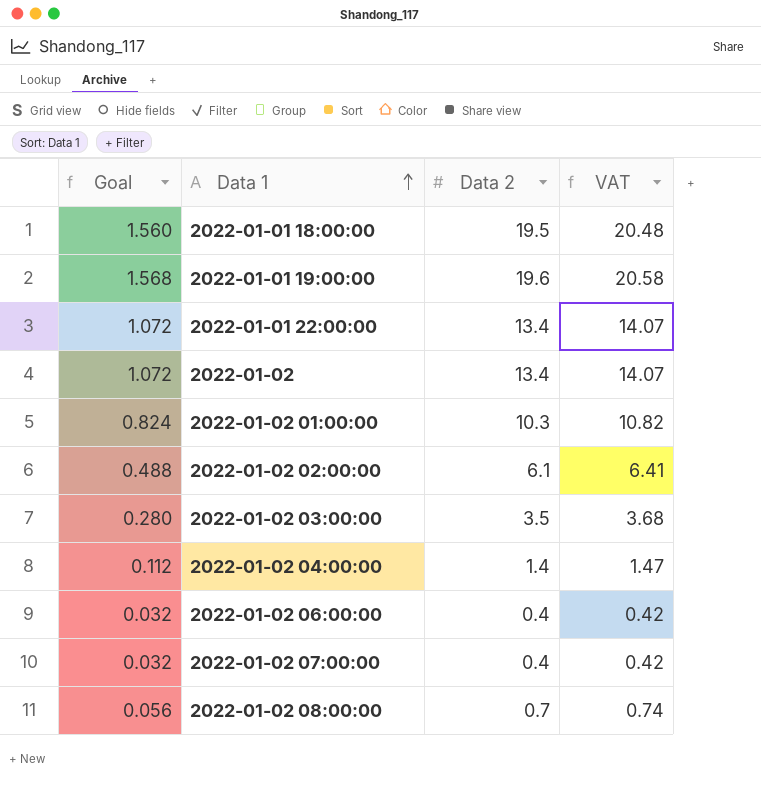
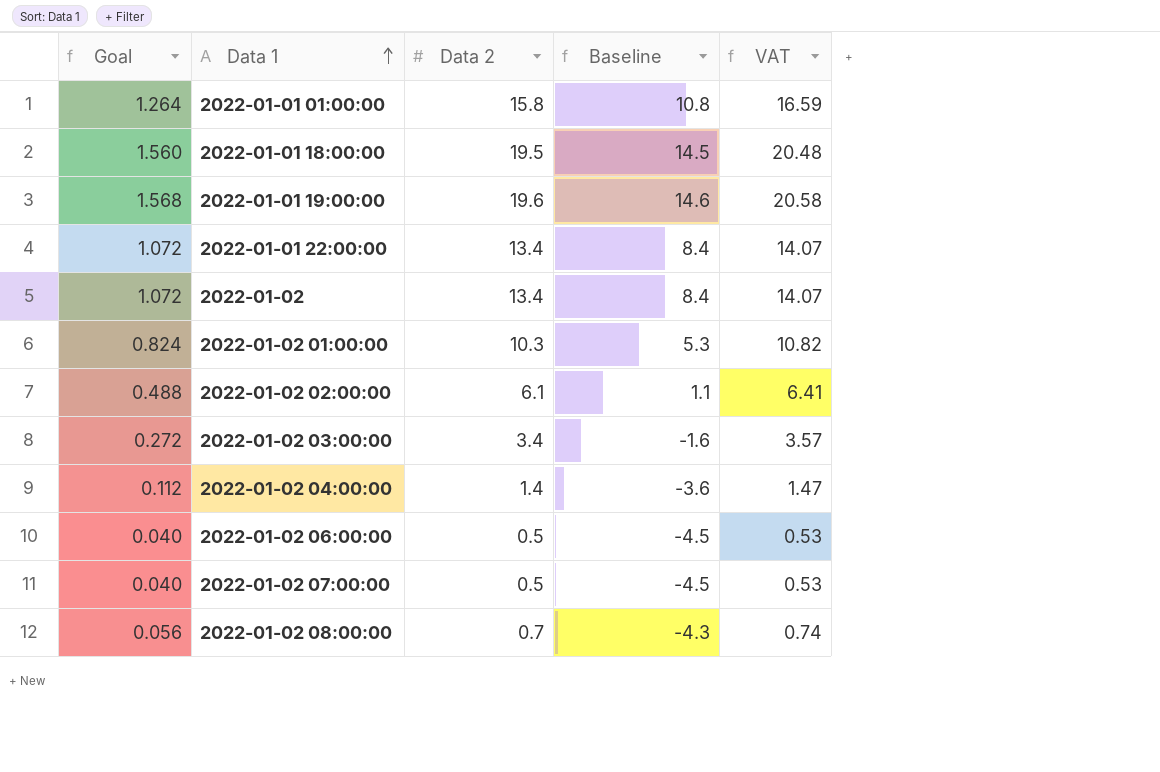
column Baseline | formula: none -> [Data 2] - 5
row 2022-01-01 01:00:00: none -> 1.264 | 15.8 | 10.8 | 16.59
2022-01-02 03:00:00 | Goal: 0.280 -> 0.272
2022-01-02 03:00:00 | Data 2: 3.5 -> 3.4
2022-01-02 03:00:00 | VAT: 3.68 -> 3.57
2022-01-02 06:00:00 | Goal: 0.032 -> 0.040
2022-01-02 06:00:00 | Data 2: 0.4 -> 0.5
2022-01-02 06:00:00 | VAT: 0.42 -> 0.53
2022-01-02 07:00:00 | Goal: 0.032 -> 0.040
2022-01-02 07:00:00 | Data 2: 0.4 -> 0.5
2022-01-02 07:00:00 | VAT: 0.42 -> 0.53

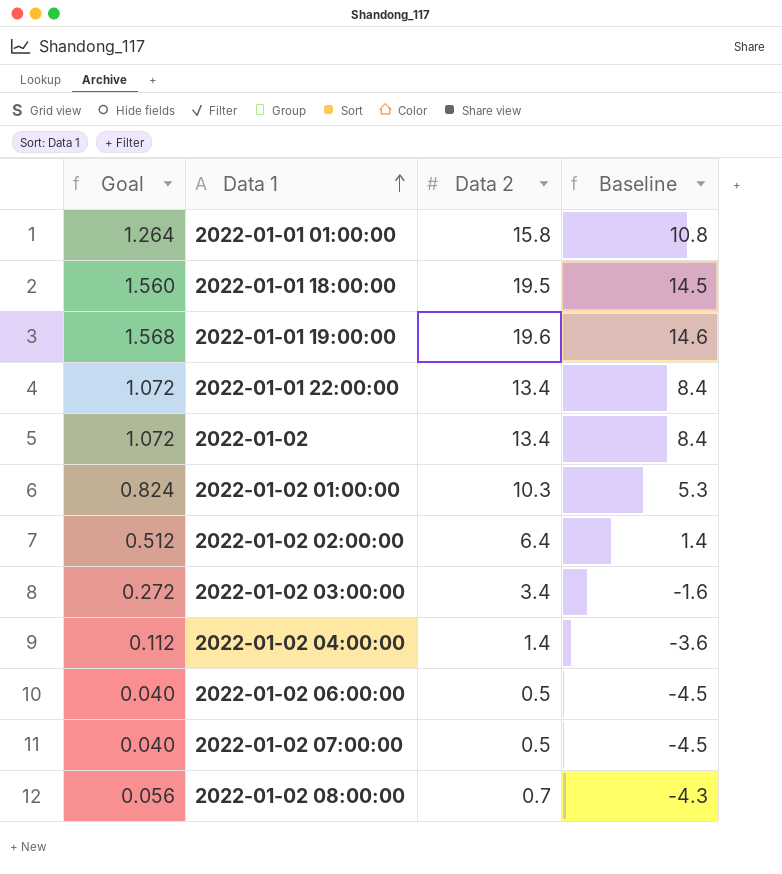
column VAT | formula: [Data 2] * 1.05 -> none
2022-01-02 02:00:00 | Goal: 0.488 -> 0.512
2022-01-02 02:00:00 | Data 2: 6.1 -> 6.4
2022-01-02 02:00:00 | Baseline: 1.1 -> 1.4

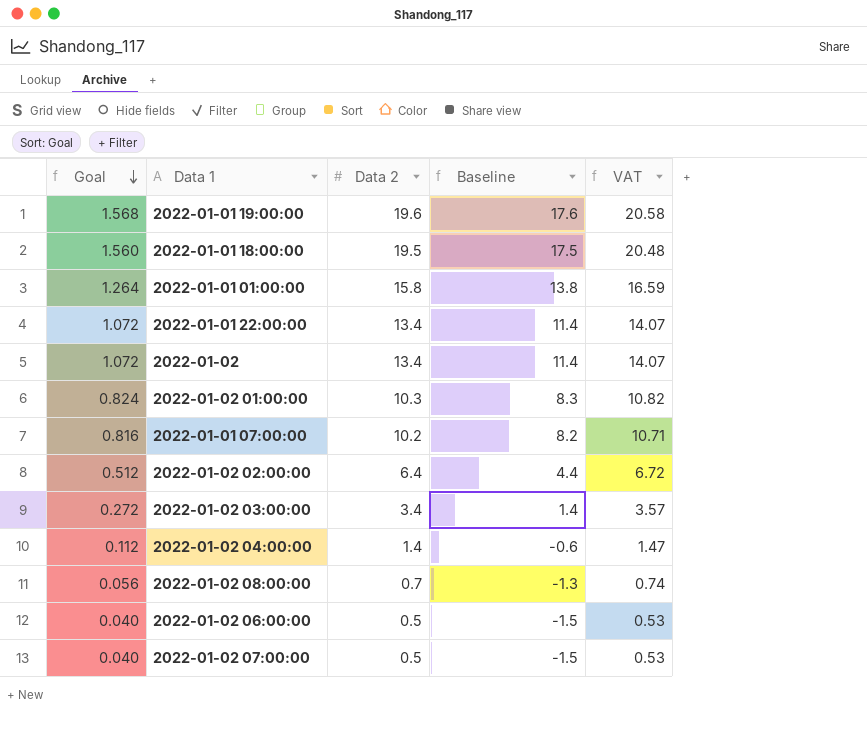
row order: Data 1 ascending -> Goal descending
column Baseline | formula: [Data 2] - 5 -> [Data 2] - 2
column VAT | formula: none -> [Data 2] * 1.05
row 2022-01-01 07:00:00: none -> 0.816 | 10.2 | 8.2 | 10.71

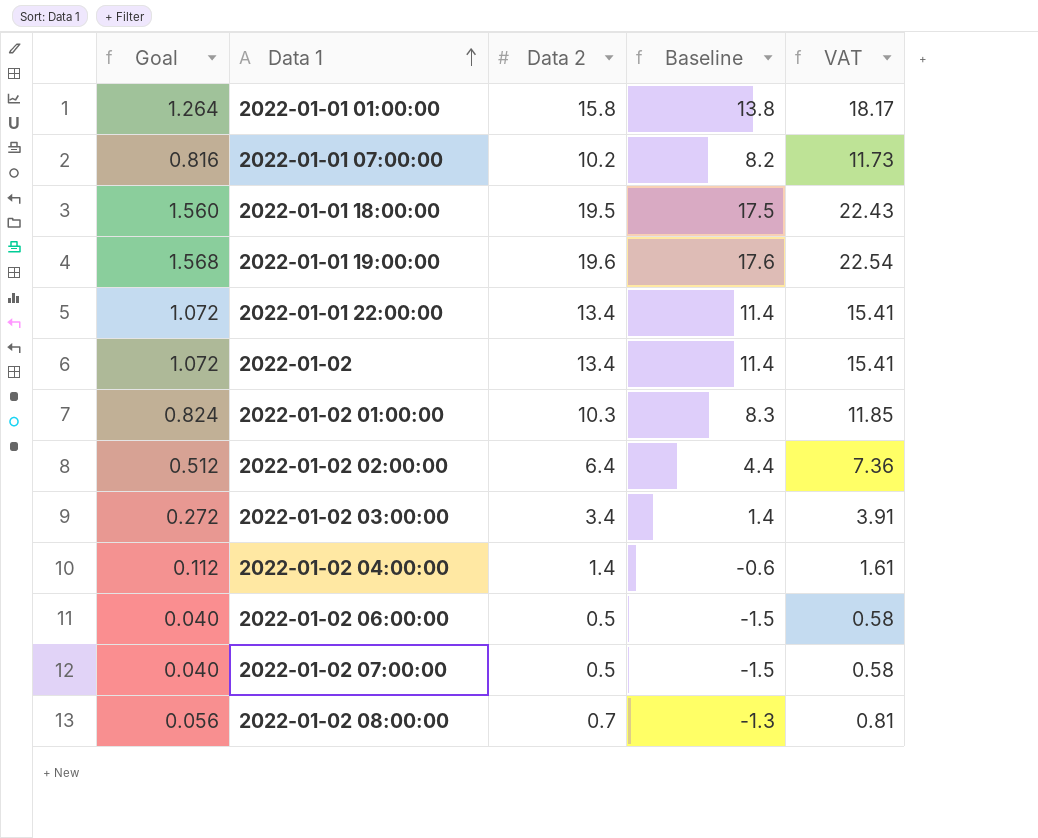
row order: Goal descending -> Data 1 ascending
column VAT | formula: [Data 2] * 1.05 -> [Data 2] * 1.15

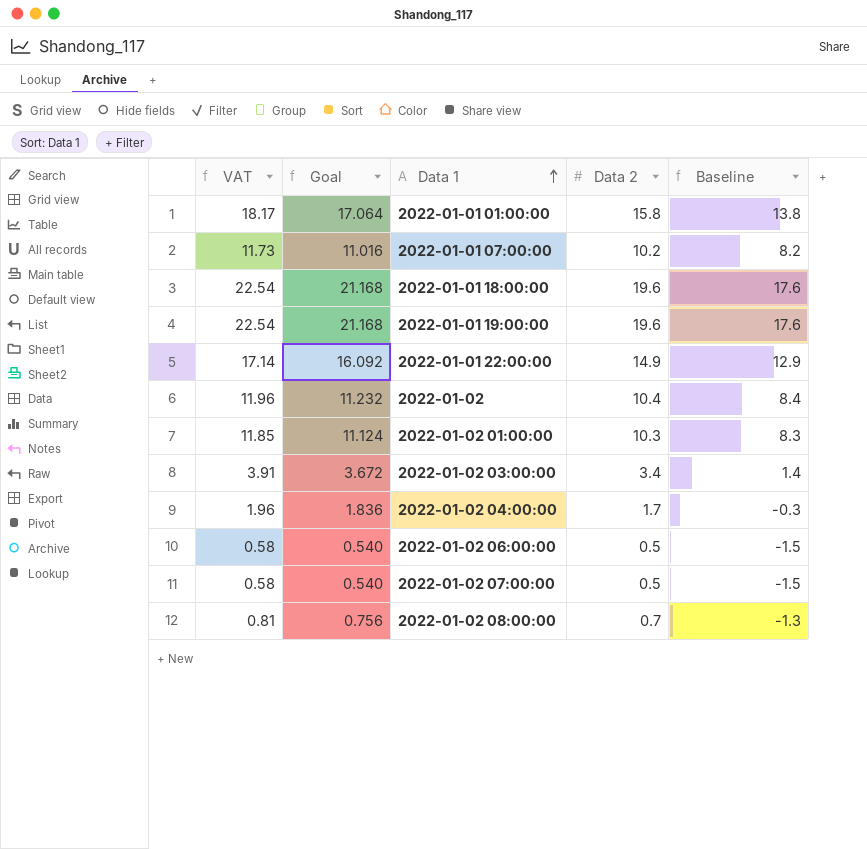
column VAT | position: 5 -> 1
column Goal | formula: [Data 2] * 0.08 -> [Data 2] * 1.08
row 2022-01-02 02:00:00: 0.512 | 6.4 | 4.4 | 7.36 -> none
2022-01-01 18:00:00 | VAT: 22.43 -> 22.54
2022-01-01 18:00:00 | Data 2: 19.5 -> 19.6
2022-01-01 18:00:00 | Baseline: 17.5 -> 17.6
2022-01-01 22:00:00 | VAT: 15.41 -> 17.14
2022-01-01 22:00:00 | Data 2: 13.4 -> 14.9
2022-01-01 22:00:00 | Baseline: 11.4 -> 12.9
2022-01-02 | VAT: 15.41 -> 11.96
2022-01-02 | Data 2: 13.4 -> 10.4
2022-01-02 | Baseline: 11.4 -> 8.4
2022-01-02 04:00:00 | VAT: 1.61 -> 1.96
2022-01-02 04:00:00 | Data 2: 1.4 -> 1.7
2022-01-02 04:00:00 | Baseline: -0.6 -> -0.3

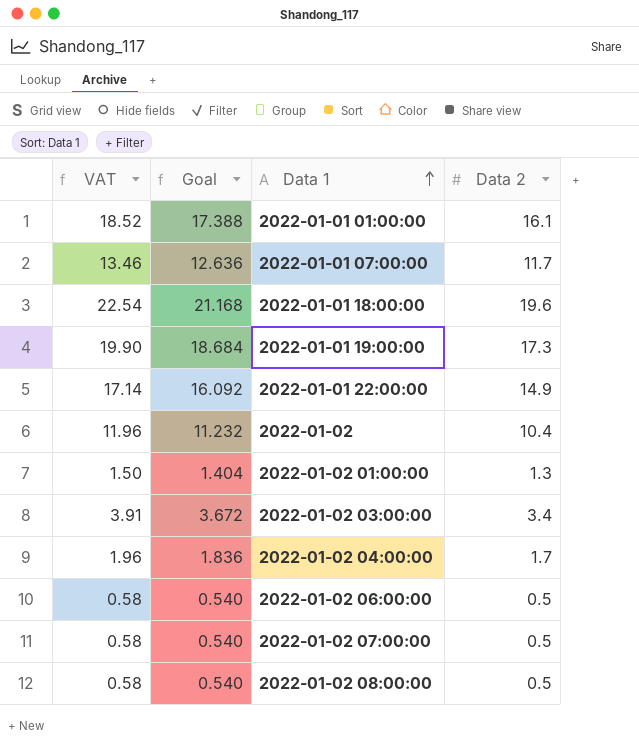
column Baseline | formula: [Data 2] - 2 -> none
2022-01-01 01:00:00 | VAT: 18.17 -> 18.52
2022-01-01 01:00:00 | Goal: 17.064 -> 17.388
2022-01-01 01:00:00 | Data 2: 15.8 -> 16.1
2022-01-01 07:00:00 | VAT: 11.73 -> 13.46
2022-01-01 07:00:00 | Goal: 11.016 -> 12.636
2022-01-01 07:00:00 | Data 2: 10.2 -> 11.7
2022-01-01 19:00:00 | VAT: 22.54 -> 19.90
2022-01-01 19:00:00 | Goal: 21.168 -> 18.684
2022-01-01 19:00:00 | Data 2: 19.6 -> 17.3
2022-01-02 01:00:00 | VAT: 11.85 -> 1.50
2022-01-02 01:00:00 | Goal: 11.124 -> 1.404
2022-01-02 01:00:00 | Data 2: 10.3 -> 1.3
2022-01-02 08:00:00 | VAT: 0.81 -> 0.58
2022-01-02 08:00:00 | Goal: 0.756 -> 0.540
2022-01-02 08:00:00 | Data 2: 0.7 -> 0.5

